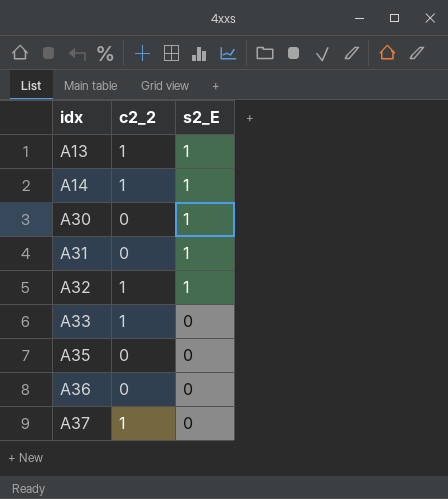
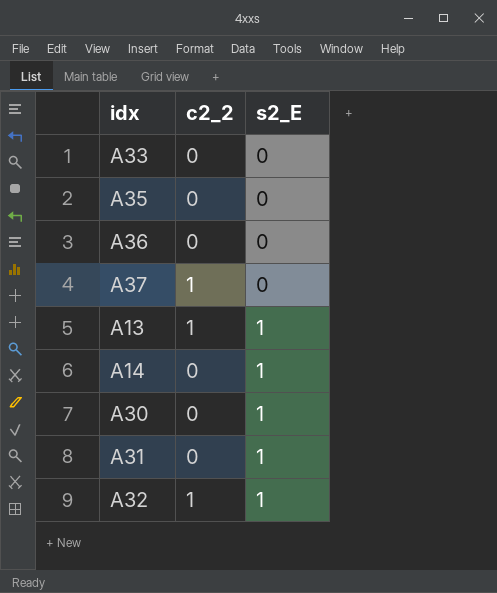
row order: idx ascending -> s2_E ascending
A33 | c2_2: 1 -> 0
A14 | c2_2: 1 -> 0

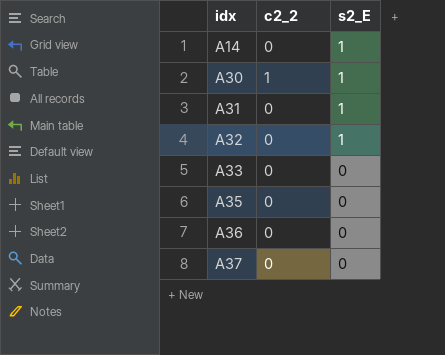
row order: s2_E ascending -> idx ascending
row A13: 1 | 1 -> none
A30 | c2_2: 0 -> 1
A32 | c2_2: 1 -> 0
A37 | c2_2: 1 -> 0

